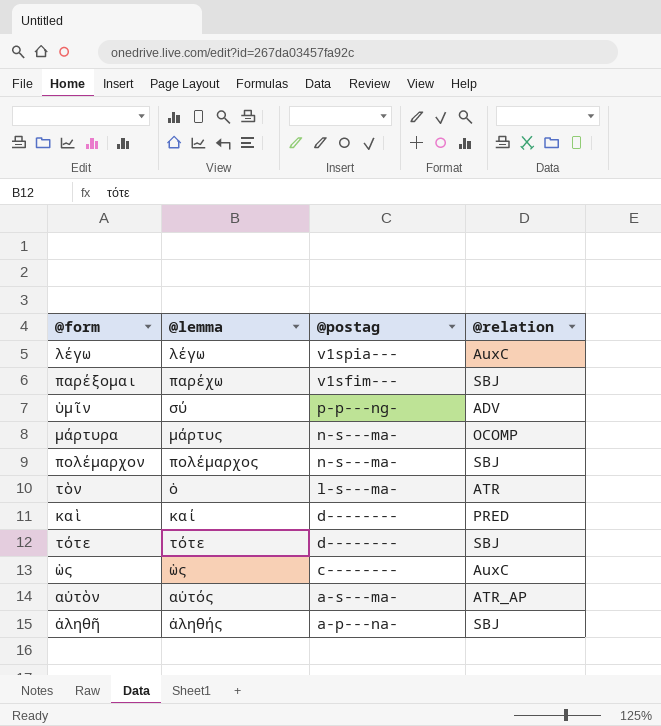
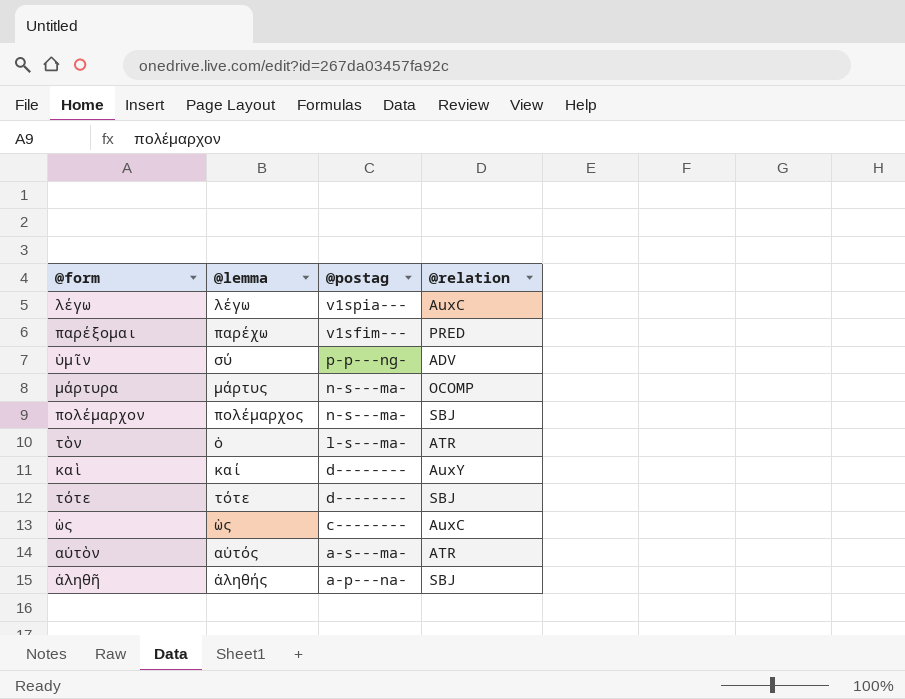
παρέξομαι | @relation: SBJ -> PRED
καὶ | @relation: PRED -> AuxY
αὐτὸν | @relation: ATR_AP -> ATR

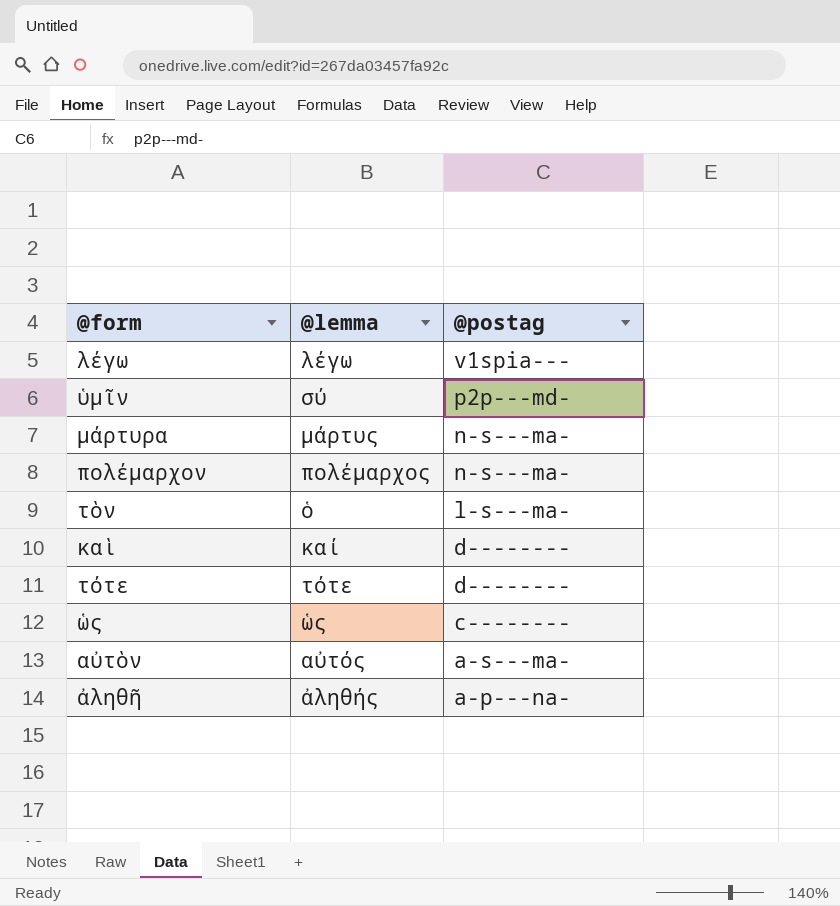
column @relation | position: 4 -> none
row παρέξομαι: παρέχω | v1sfim--- | PRED -> none
ὑμῖν | @postag: p-p---ng- -> p2p---md-

